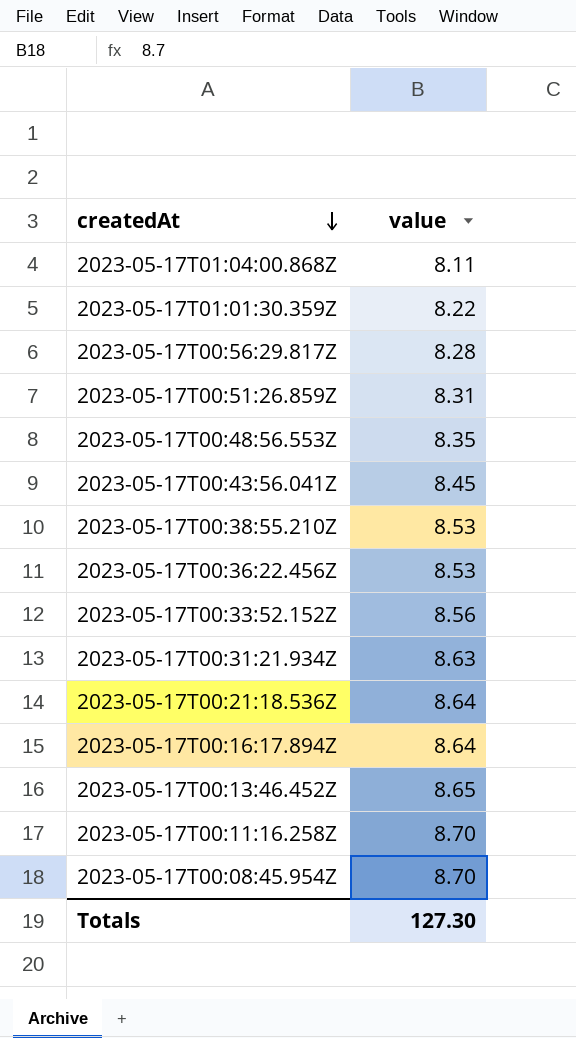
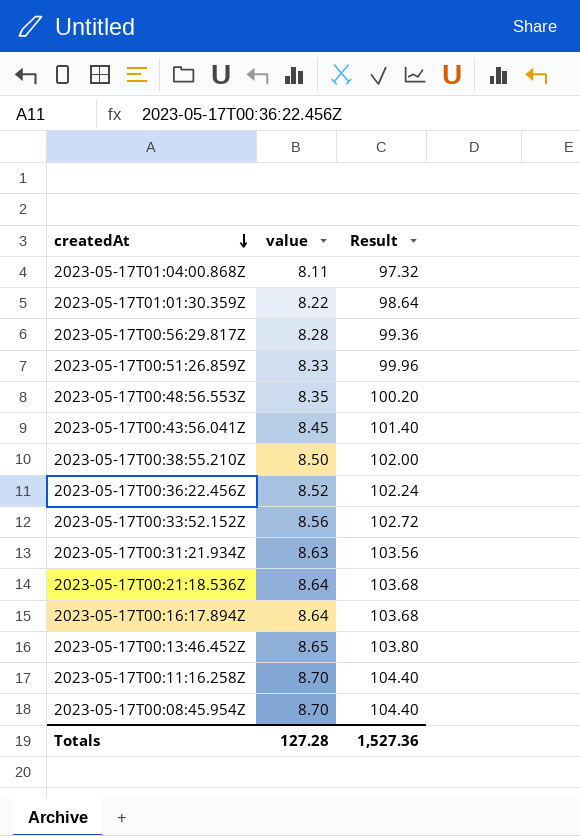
column Result | formula: none -> [value] * 12
2023-05-17T00:51:26.859Z | value: 8.31 -> 8.33
2023-05-17T00:38:55.210Z | value: 8.53 -> 8.50
2023-05-17T00:36:22.456Z | value: 8.53 -> 8.52
Totals | value: 127.30 -> 127.28

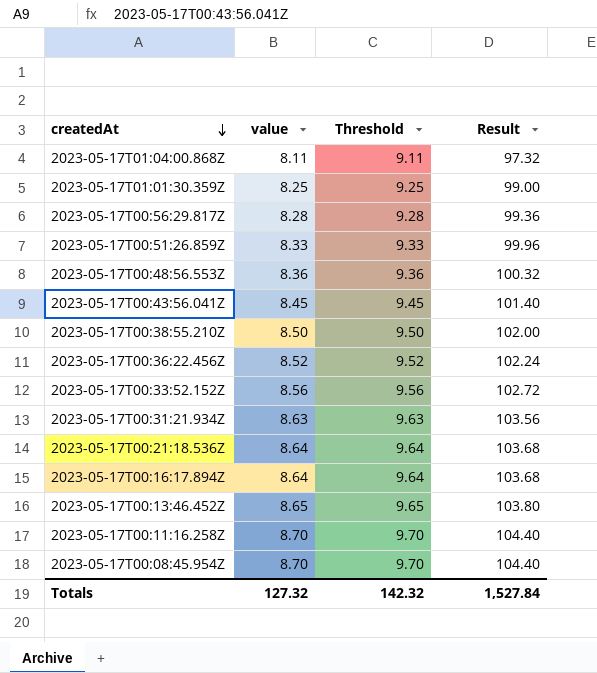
column Threshold | formula: none -> [value] + 1
2023-05-17T01:01:30.359Z | value: 8.22 -> 8.25
2023-05-17T01:01:30.359Z | Result: 98.64 -> 99.00
2023-05-17T00:48:56.553Z | value: 8.35 -> 8.36
2023-05-17T00:48:56.553Z | Result: 100.20 -> 100.32
Totals | value: 127.28 -> 127.32
Totals | Result: 1,527.36 -> 1,527.84

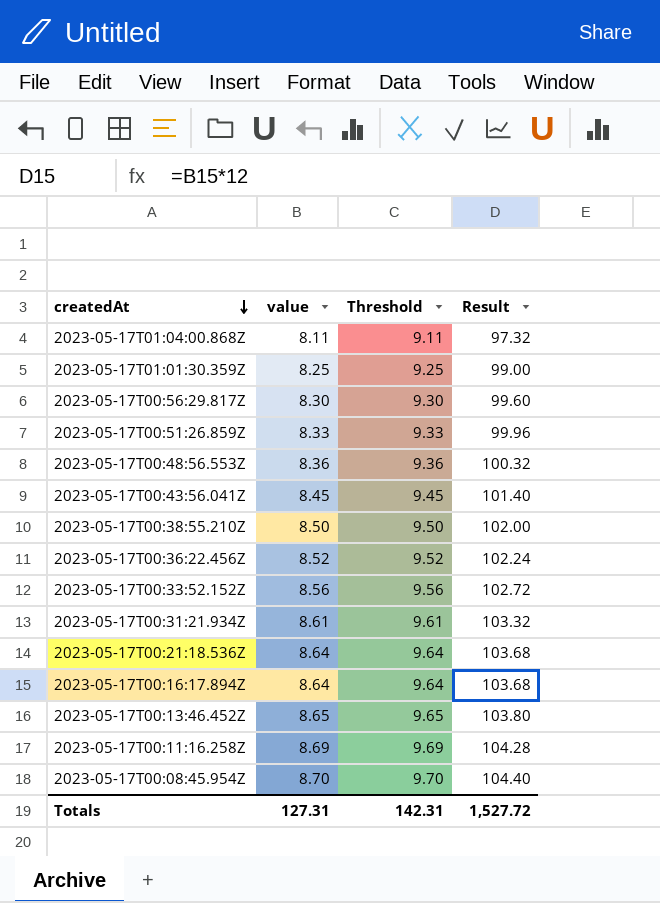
2023-05-17T00:56:29.817Z | value: 8.28 -> 8.30
2023-05-17T00:56:29.817Z | Threshold: 9.28 -> 9.30
2023-05-17T00:56:29.817Z | Result: 99.36 -> 99.60
2023-05-17T00:31:21.934Z | value: 8.63 -> 8.61
2023-05-17T00:31:21.934Z | Threshold: 9.63 -> 9.61
2023-05-17T00:31:21.934Z | Result: 103.56 -> 103.32
2023-05-17T00:11:16.258Z | value: 8.70 -> 8.69
2023-05-17T00:11:16.258Z | Threshold: 9.70 -> 9.69
2023-05-17T00:11:16.258Z | Result: 104.40 -> 104.28
Totals | value: 127.32 -> 127.31
Totals | Threshold: 142.32 -> 142.31
Totals | Result: 1,527.84 -> 1,527.72

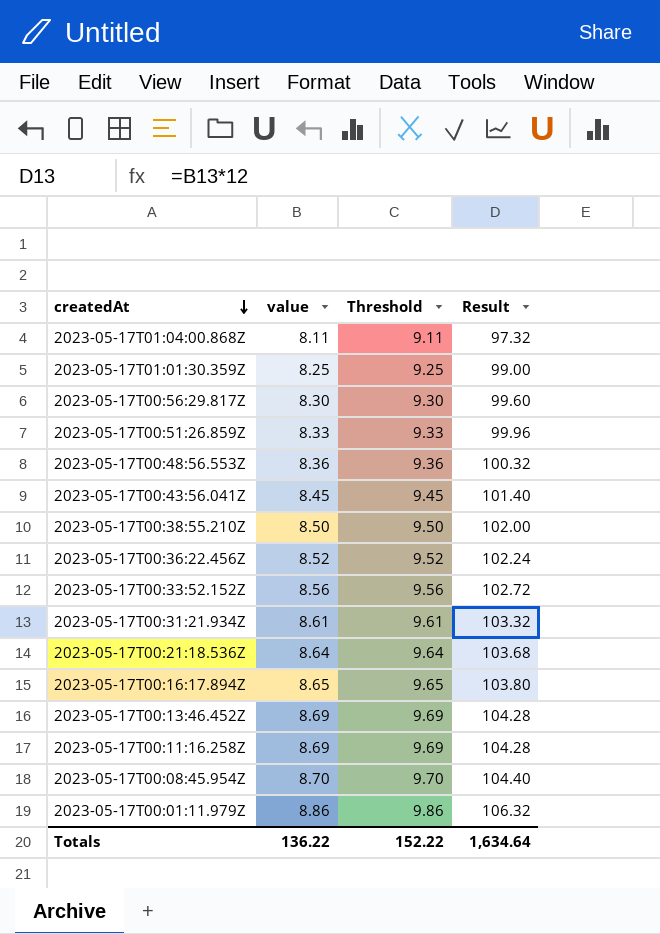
2023-05-17T00:16:17.894Z | value: 8.64 -> 8.65
2023-05-17T00:16:17.894Z | Threshold: 9.64 -> 9.65
2023-05-17T00:16:17.894Z | Result: 103.68 -> 103.80
2023-05-17T00:13:46.452Z | value: 8.65 -> 8.69
2023-05-17T00:13:46.452Z | Threshold: 9.65 -> 9.69
2023-05-17T00:13:46.452Z | Result: 103.80 -> 104.28
row 2023-05-17T00:01:11.979Z: none -> 8.86 | 9.86 | 106.32
Totals | value: 127.31 -> 136.22
Totals | Threshold: 142.31 -> 152.22
Totals | Result: 1,527.72 -> 1,634.64

